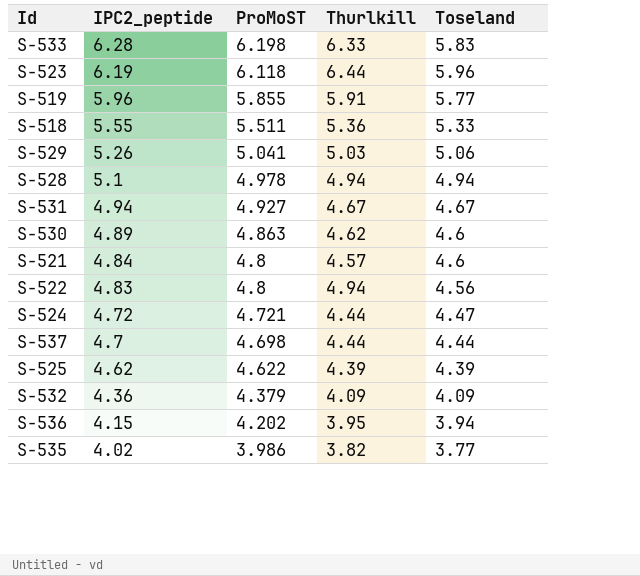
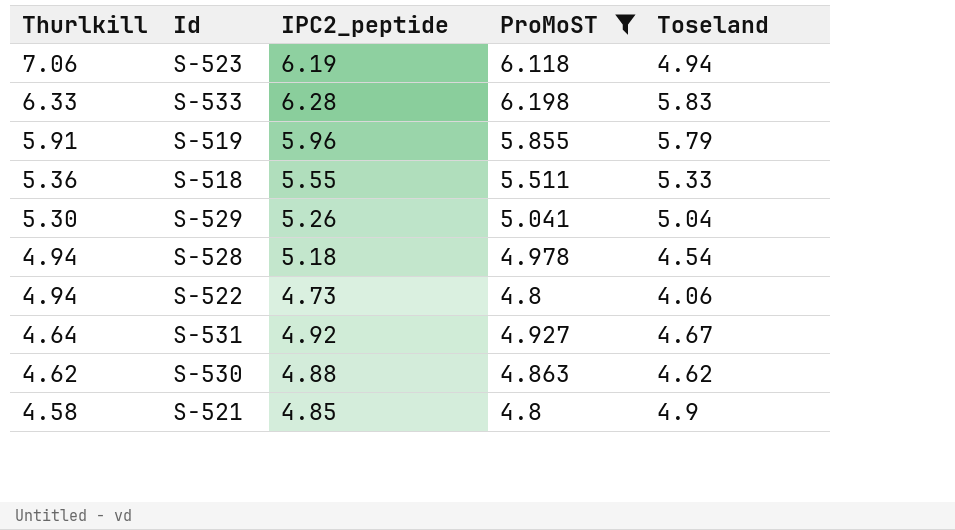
filter: none -> ProMoST >= 4.8
row order: IPC2_peptide descending -> Thurlkill descending
column Thurlkill | position: 4 -> 1
S-523 | Thurlkill: 6.44 -> 7.06
S-523 | Toseland: 5.96 -> 4.94
S-519 | Toseland: 5.77 -> 5.79
S-529 | Thurlkill: 5.03 -> 5.30
S-529 | Toseland: 5.06 -> 5.04
S-528 | IPC2_peptide: 5.1 -> 5.18
S-528 | Toseland: 4.94 -> 4.54
S-522 | IPC2_peptide: 4.83 -> 4.73
S-522 | Toseland: 4.56 -> 4.06
S-531 | Thurlkill: 4.67 -> 4.64
S-531 | IPC2_peptide: 4.94 -> 4.92
S-530 | IPC2_peptide: 4.89 -> 4.88
S-530 | Toseland: 4.6 -> 4.62
S-521 | Thurlkill: 4.57 -> 4.58
S-521 | IPC2_peptide: 4.84 -> 4.85
S-521 | Toseland: 4.6 -> 4.9

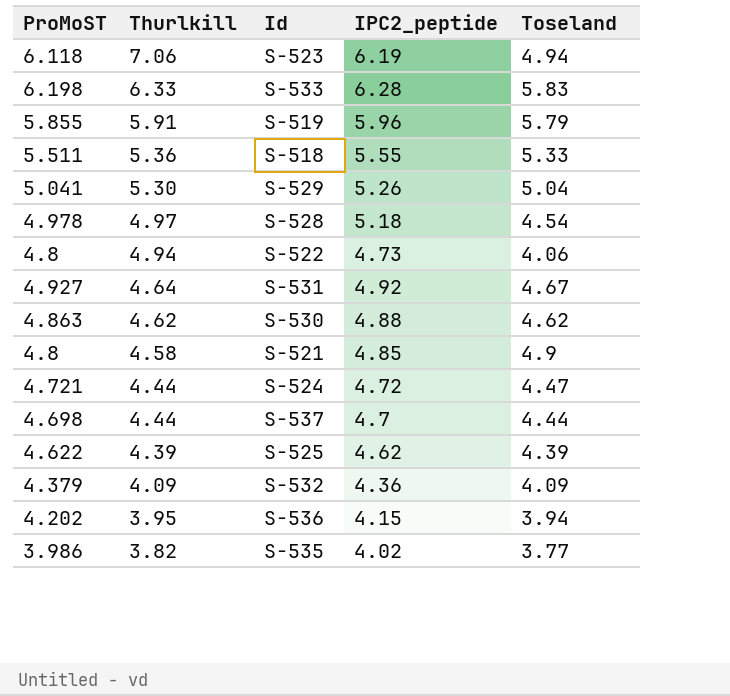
filter: ProMoST >= 4.8 -> none
column ProMoST | position: 4 -> 1
S-528 | Thurlkill: 4.94 -> 4.97

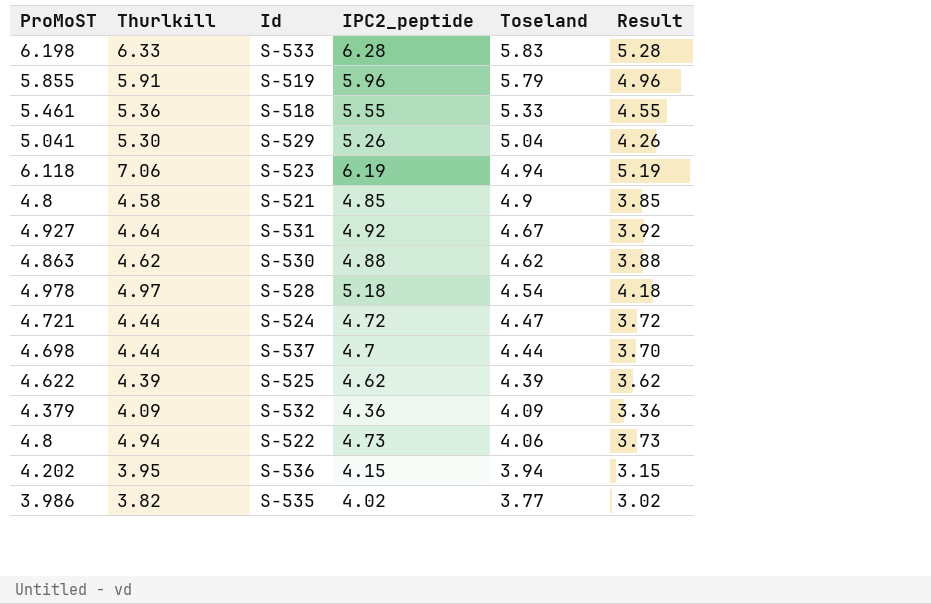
row order: Thurlkill descending -> Toseland descending
column Result | formula: none -> [IPC2_peptide] - 1
S-518 | ProMoST: 5.511 -> 5.461

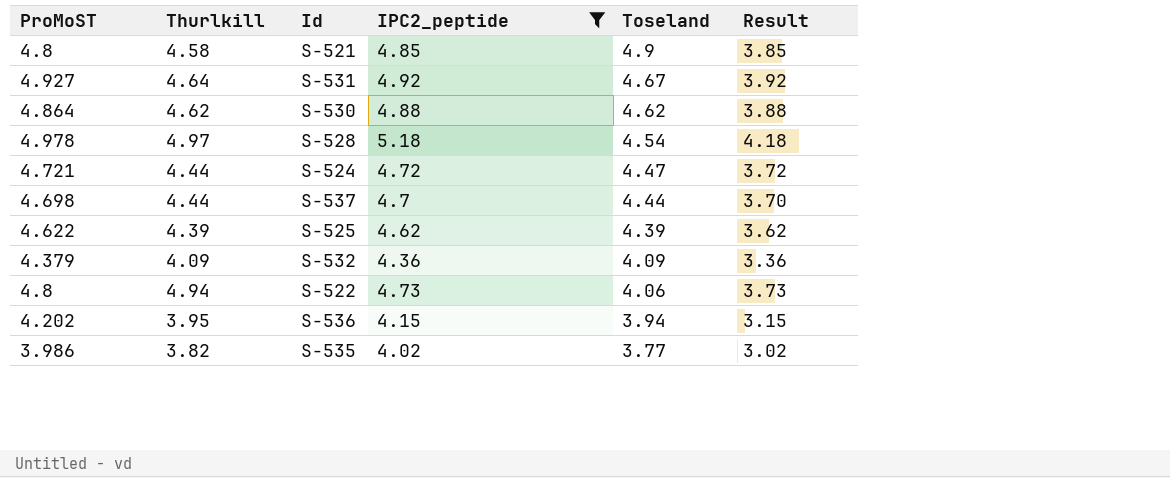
filter: none -> IPC2_peptide <= 5.18
S-530 | ProMoST: 4.863 -> 4.864

